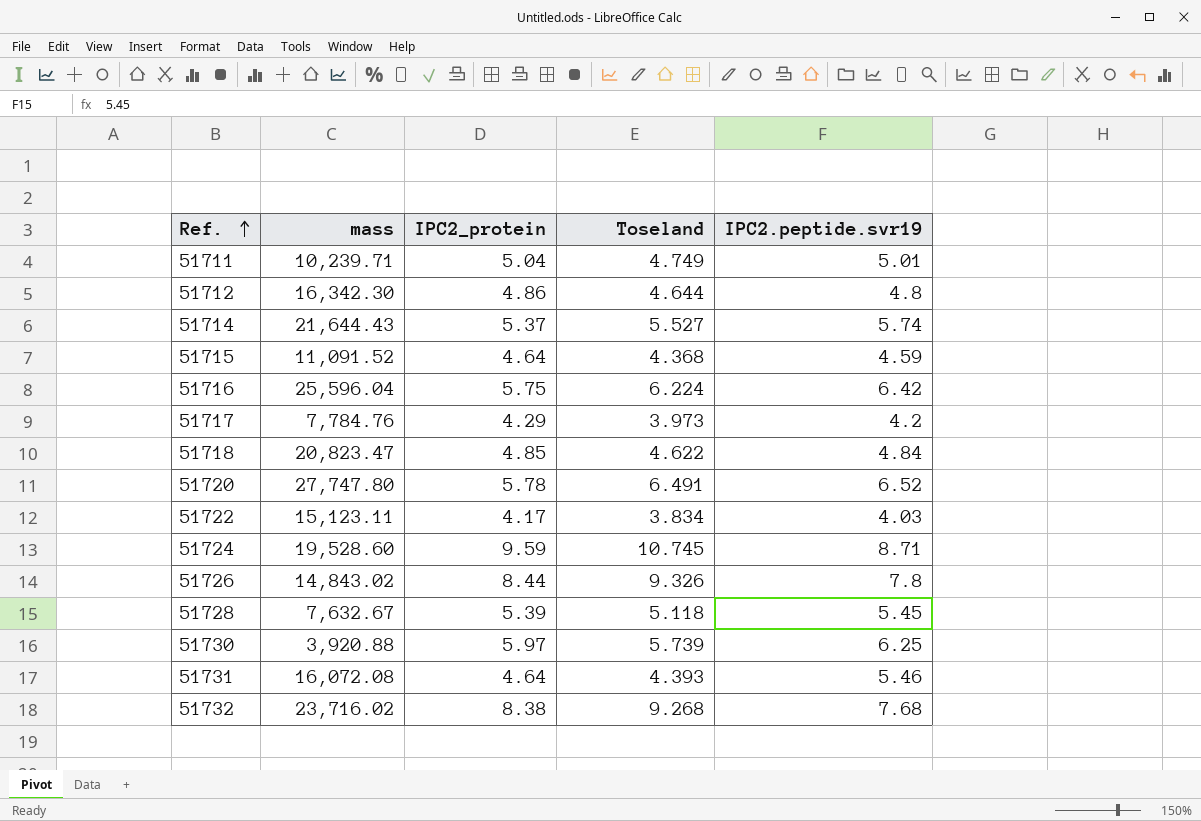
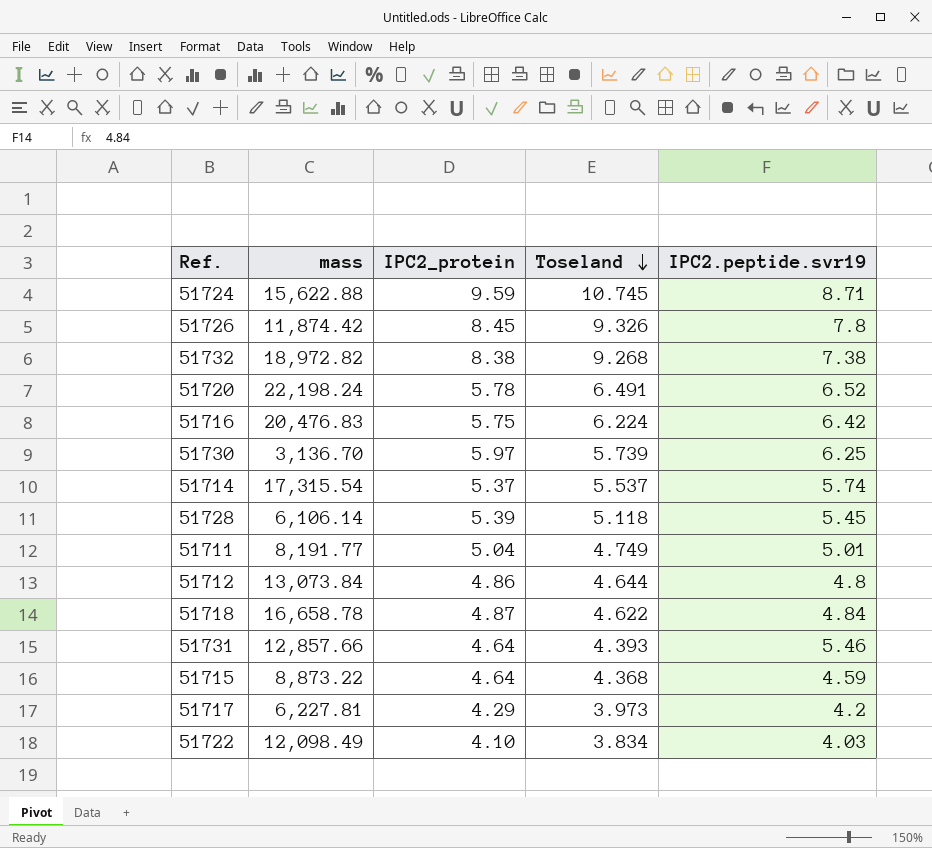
row order: Ref. ascending -> Toseland descending
51724 | mass: 19,528.60 -> 15,622.88
51726 | mass: 14,843.02 -> 11,874.42
51726 | IPC2_protein: 8.44 -> 8.45
51732 | mass: 23,716.02 -> 18,972.82
51732 | IPC2.peptide.svr19: 7.68 -> 7.38
51720 | mass: 27,747.80 -> 22,198.24
51716 | mass: 25,596.04 -> 20,476.83
51730 | mass: 3,920.88 -> 3,136.70
51714 | mass: 21,644.43 -> 17,315.54
51714 | Toseland: 5.527 -> 5.537
51728 | mass: 7,632.67 -> 6,106.14
51711 | mass: 10,239.71 -> 8,191.77
51712 | mass: 16,342.30 -> 13,073.84
51718 | mass: 20,823.47 -> 16,658.78
51718 | IPC2_protein: 4.85 -> 4.87
51731 | mass: 16,072.08 -> 12,857.66
51715 | mass: 11,091.52 -> 8,873.22
51717 | mass: 7,784.76 -> 6,227.81
51722 | mass: 15,123.11 -> 12,098.49
51722 | IPC2_protein: 4.17 -> 4.10

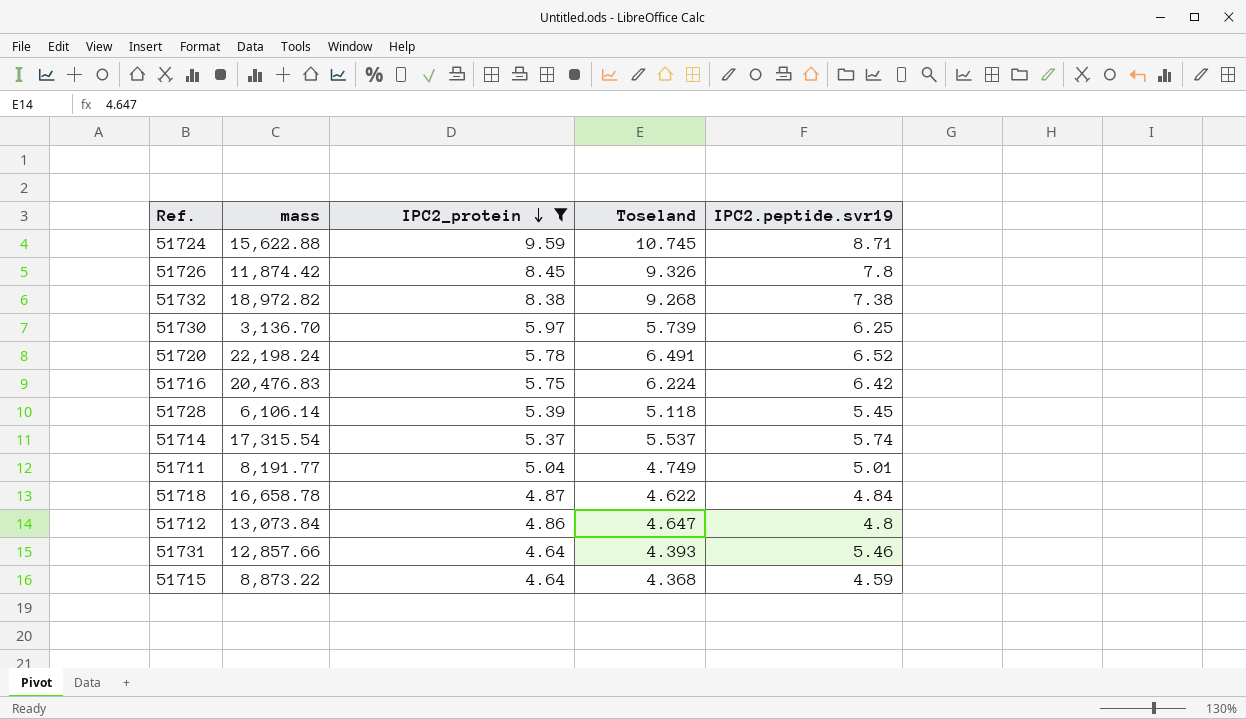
filter: none -> IPC2_protein >= 4.64
row order: Toseland descending -> IPC2_protein descending
51712 | Toseland: 4.644 -> 4.647

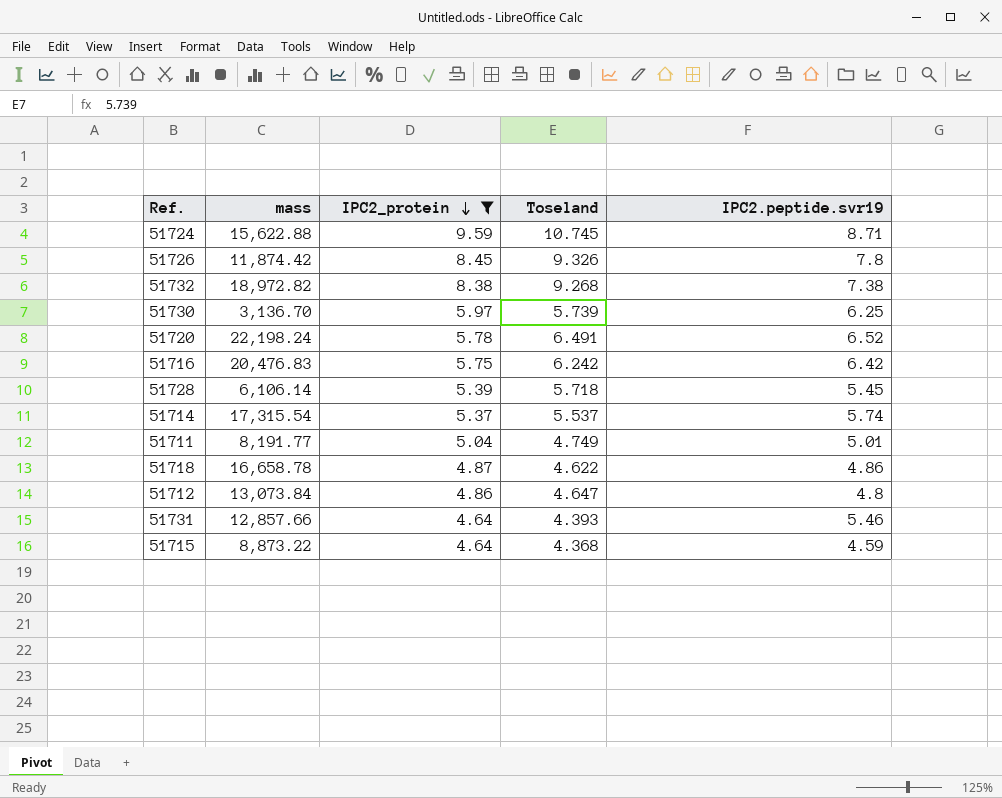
51716 | Toseland: 6.224 -> 6.242
51728 | Toseland: 5.118 -> 5.718
51718 | IPC2.peptide.svr19: 4.84 -> 4.86

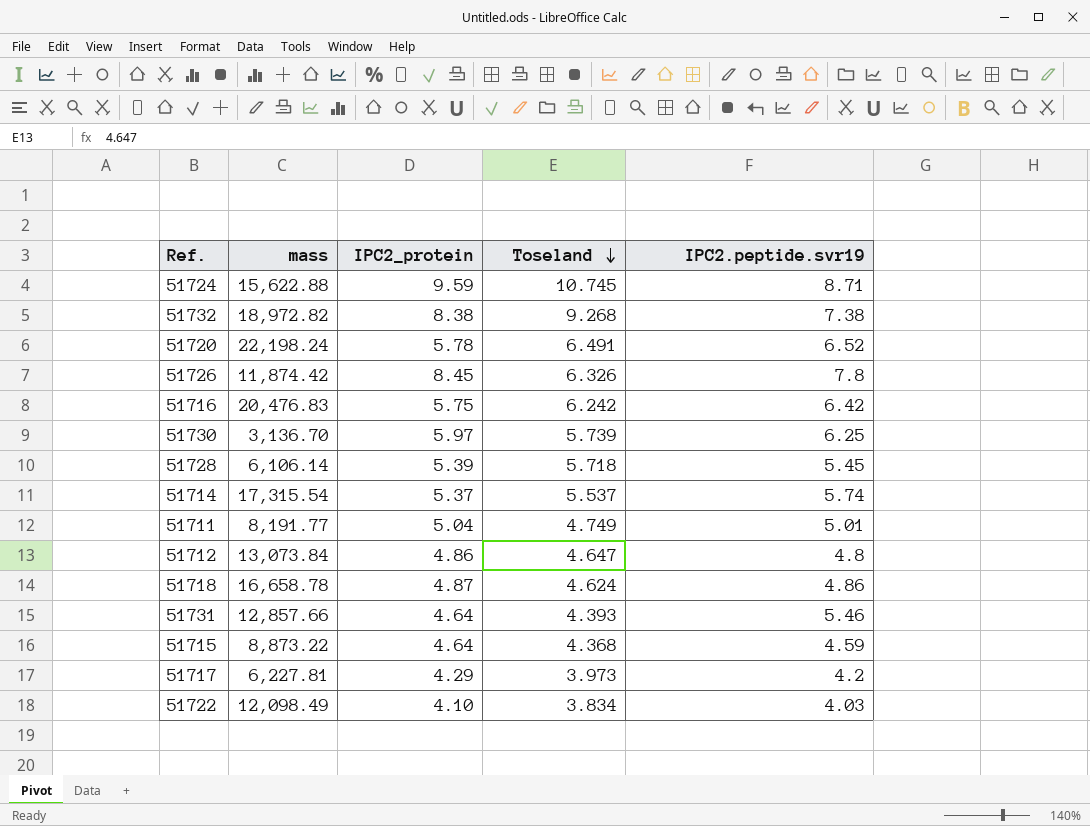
filter: IPC2_protein >= 4.64 -> none
row order: IPC2_protein descending -> Toseland descending
51726 | Toseland: 9.326 -> 6.326
51718 | Toseland: 4.622 -> 4.624

